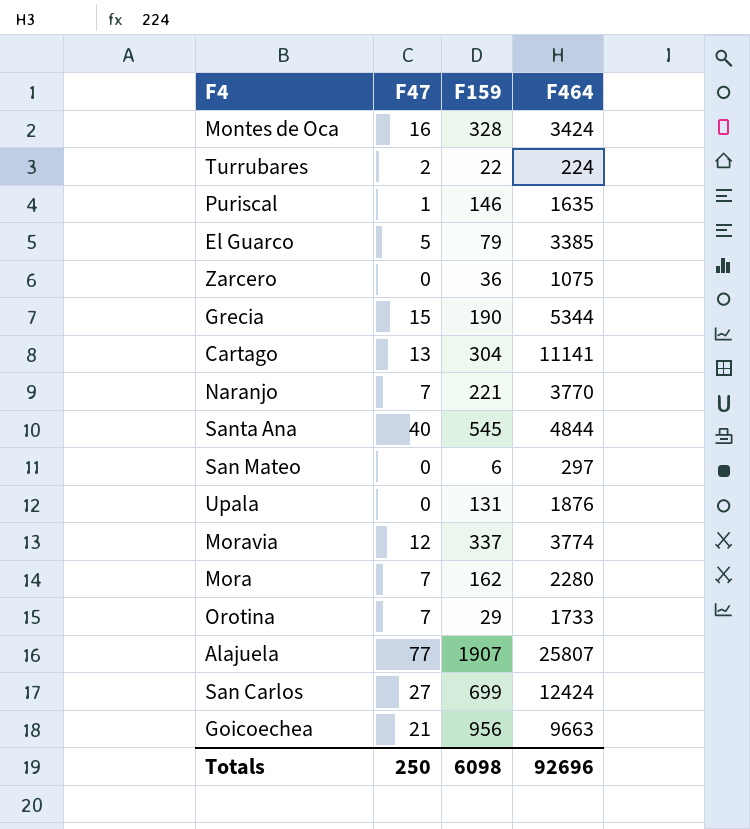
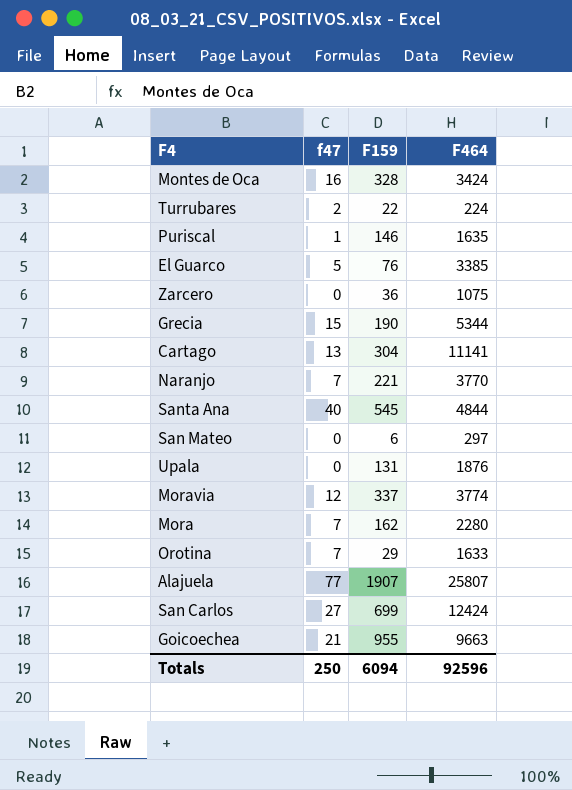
column name: F47 -> f47
El Guarco | F159: 79 -> 76
Orotina | F464: 1733 -> 1633
Goicoechea | F159: 956 -> 955
Totals | F159: 6098 -> 6094
Totals | F464: 92696 -> 92596

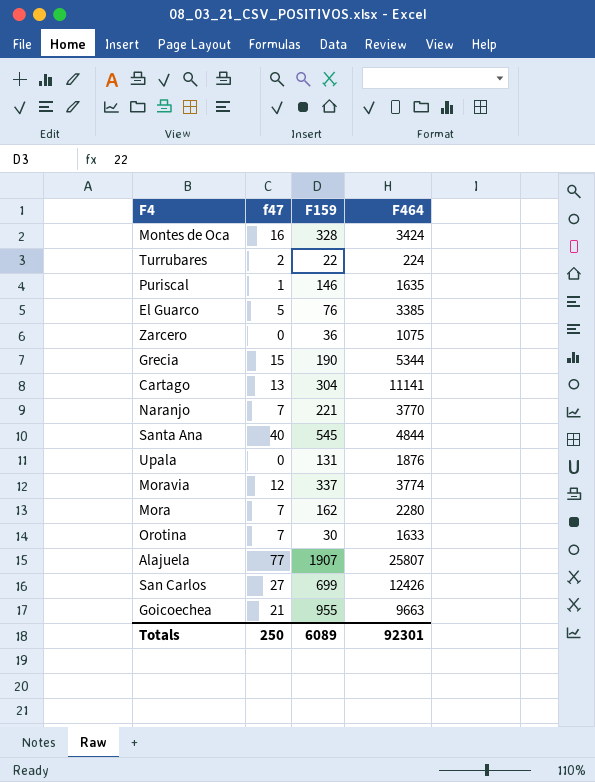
row San Mateo: 0 | 6 | 297 -> none
Orotina | F159: 29 -> 30
San Carlos | F464: 12424 -> 12426
Totals | F159: 6094 -> 6089
Totals | F464: 92596 -> 92301

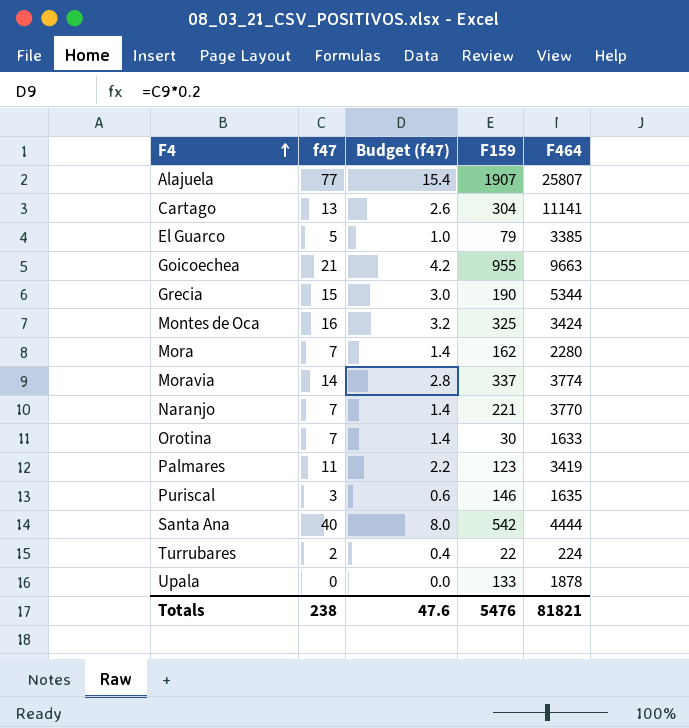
row order: none -> F4 ascending
column Budget (f47) | formula: none -> [f47] * 0.2
row Zarcero: 0 | 36 | 1075 -> none
row San Carlos: 27 | 699 | 12426 -> none
El Guarco | F159: 76 -> 79
Montes de Oca | F159: 328 -> 325
Moravia | f47: 12 -> 14
row Palmares: none -> 11 | 2.2 | 123 | 3419
Puriscal | f47: 1 -> 3
Santa Ana | F159: 545 -> 542
Santa Ana | F464: 4844 -> 4444
Upala | F159: 131 -> 133
Upala | F464: 1876 -> 1878
Totals | f47: 250 -> 238
Totals | F159: 6089 -> 5476
Totals | F464: 92301 -> 81821

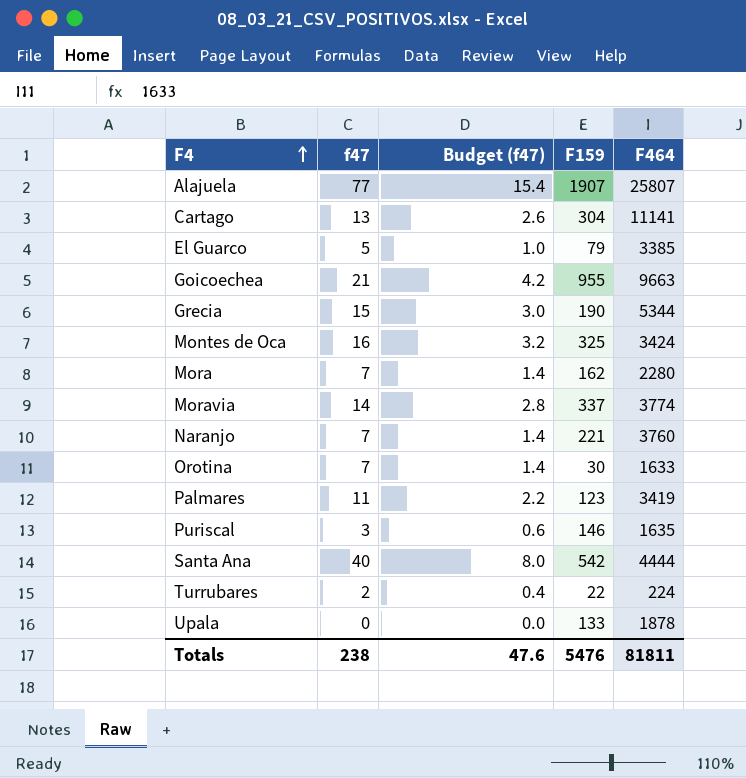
Naranjo | F464: 3770 -> 3760
Totals | F464: 81821 -> 81811

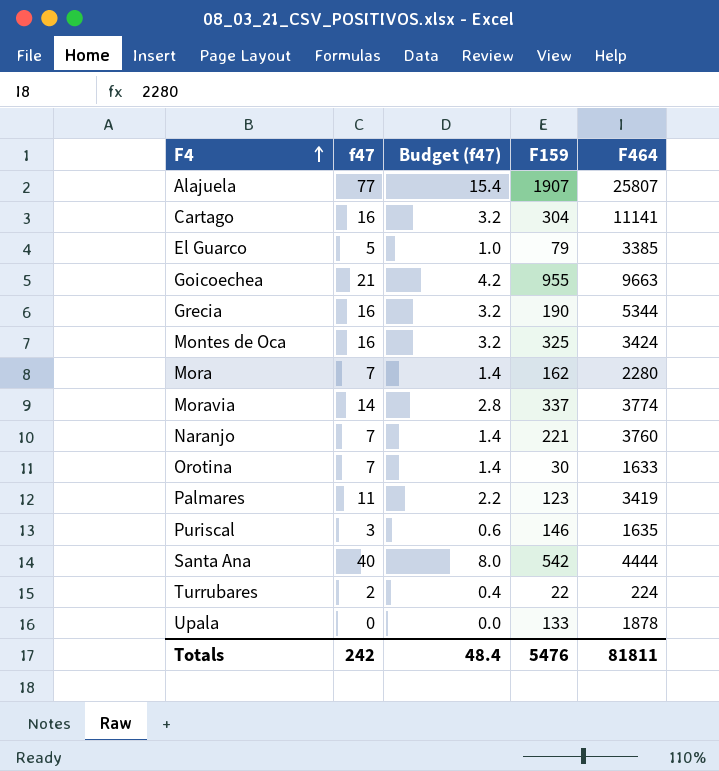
Cartago | f47: 13 -> 16
Cartago | Budget (f47): 2.6 -> 3.2
Grecia | f47: 15 -> 16
Grecia | Budget (f47): 3.0 -> 3.2
Totals | f47: 238 -> 242
Totals | Budget (f47): 47.6 -> 48.4

